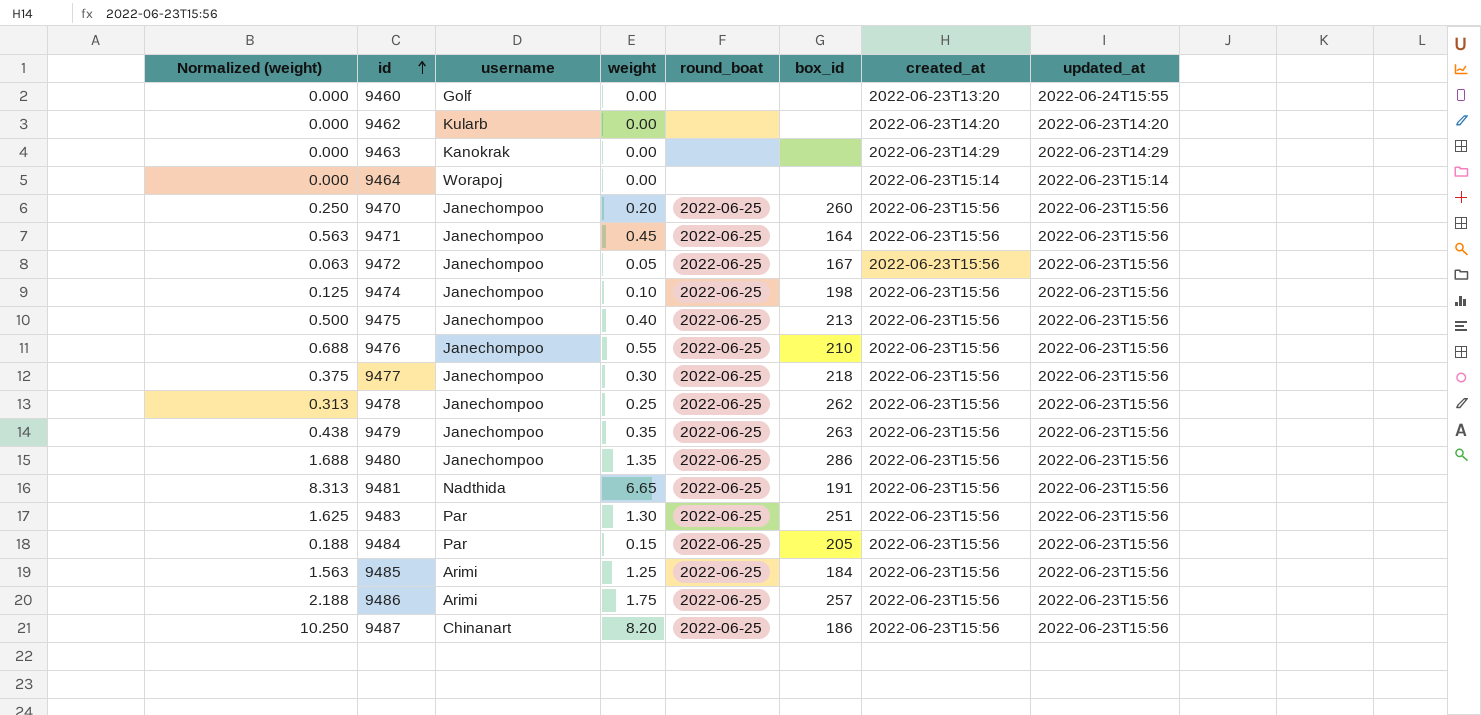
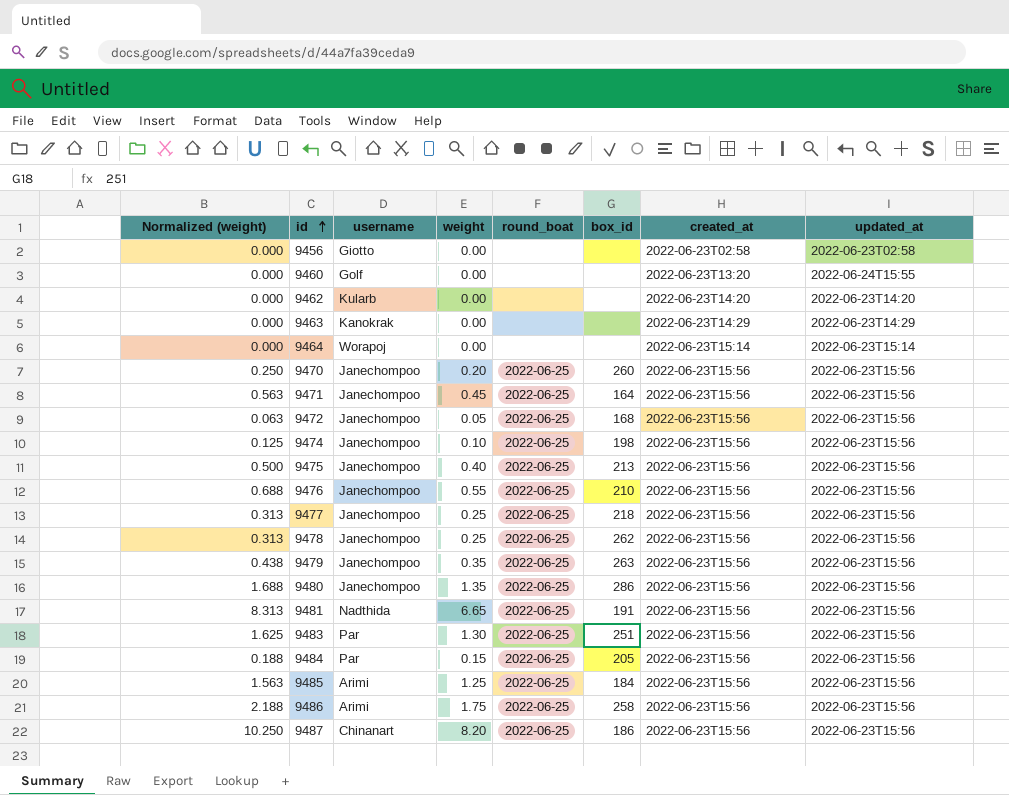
row 9456: none -> 0.000 | Giotto | 0.00 | none | none | 2022-06-23T02:58 | 2022-06-23T02:58
9472 | box_id: 167 -> 168
9477 | Normalized (weight): 0.375 -> 0.313
9477 | weight: 0.30 -> 0.25
9486 | box_id: 257 -> 258

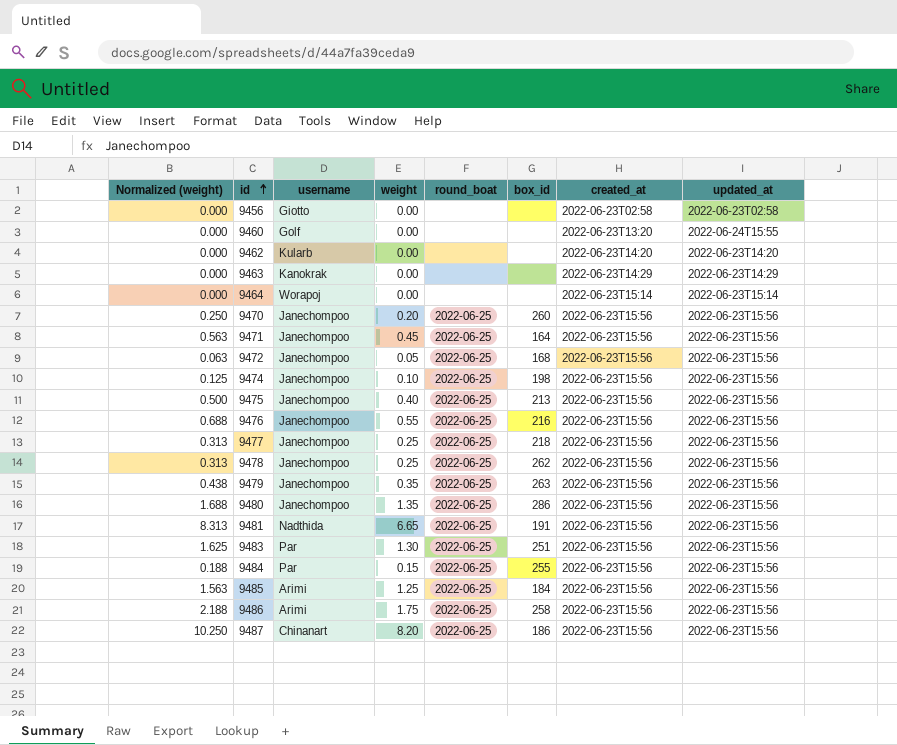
9476 | box_id: 210 -> 216
9484 | box_id: 205 -> 255

